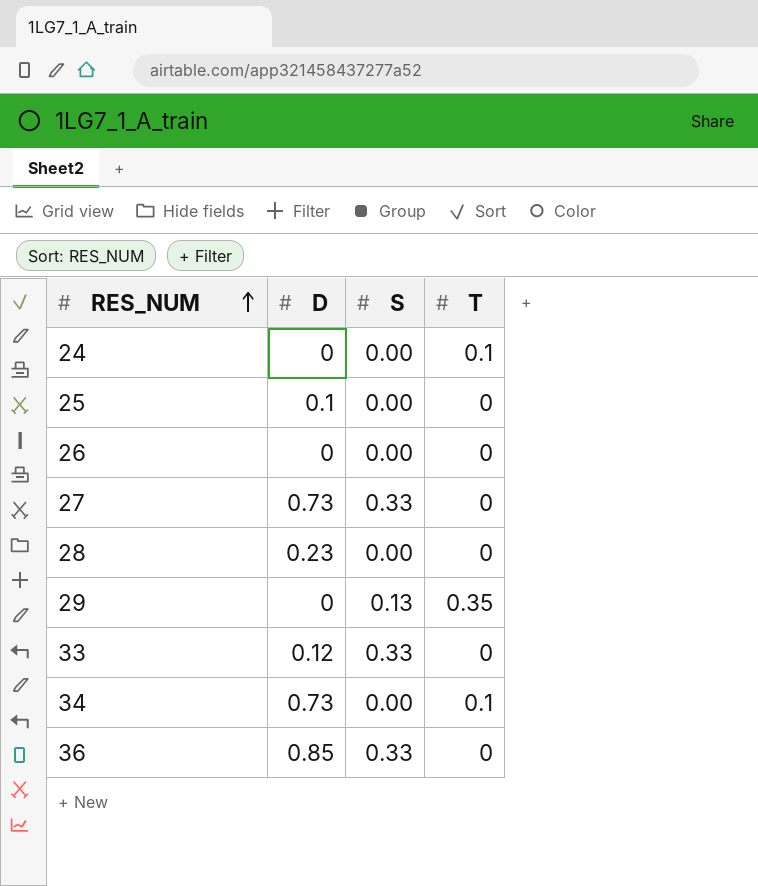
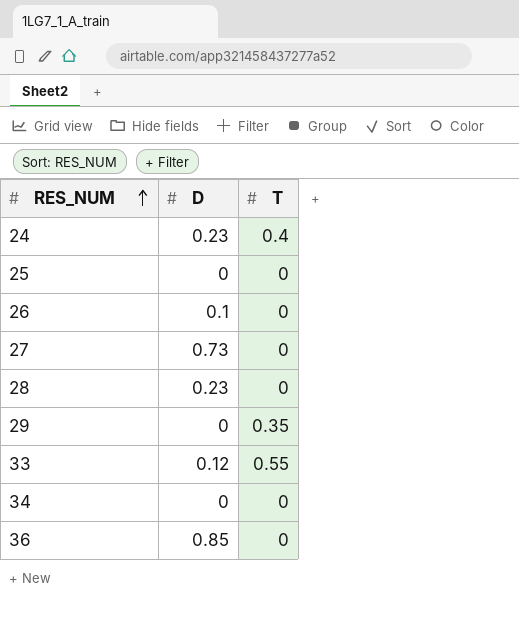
column S | position: 3 -> none
24 | D: 0 -> 0.23
24 | T: 0.1 -> 0.4
25 | D: 0.1 -> 0
26 | D: 0 -> 0.1
33 | T: 0 -> 0.55
34 | D: 0.73 -> 0
34 | T: 0.1 -> 0

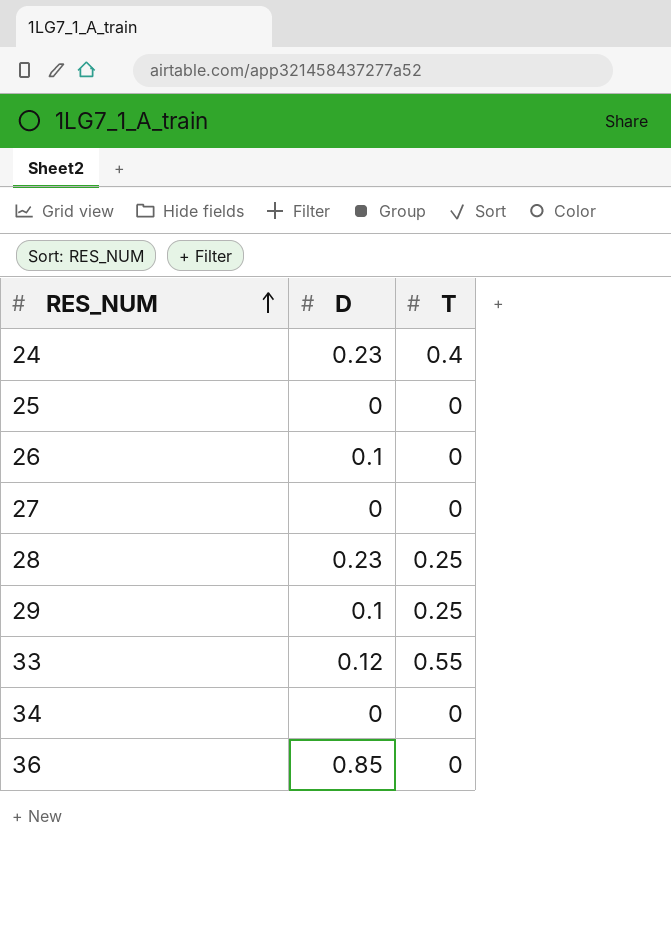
27 | D: 0.73 -> 0
28 | T: 0 -> 0.25
29 | D: 0 -> 0.1
29 | T: 0.35 -> 0.25

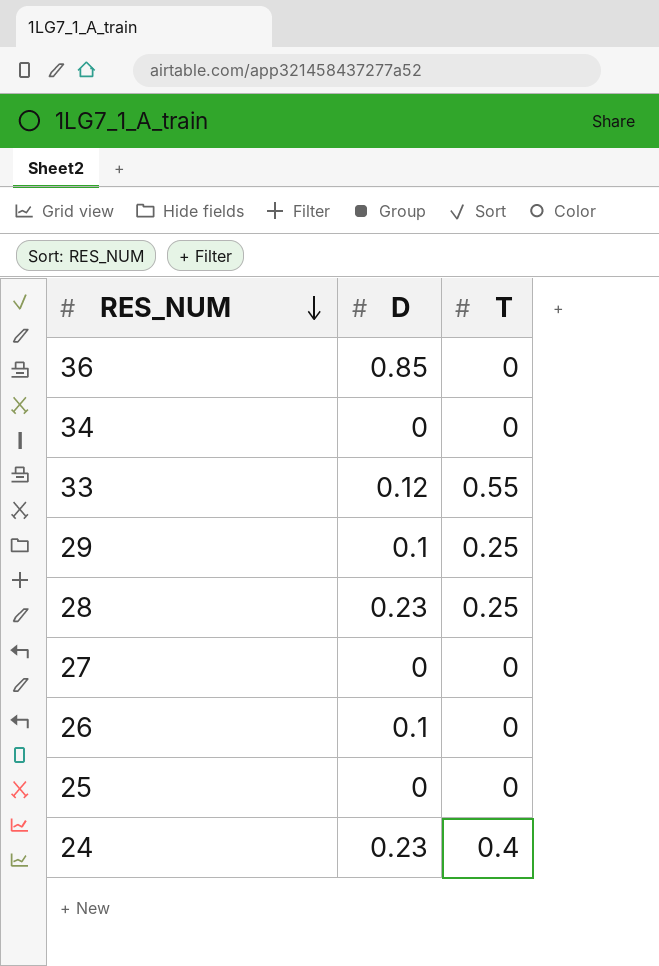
row order: RES_NUM ascending -> RES_NUM descending

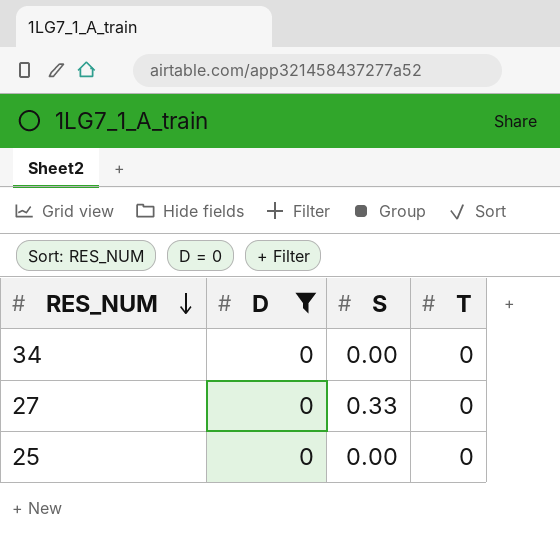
filter: none -> D = 0
column S | position: none -> 3

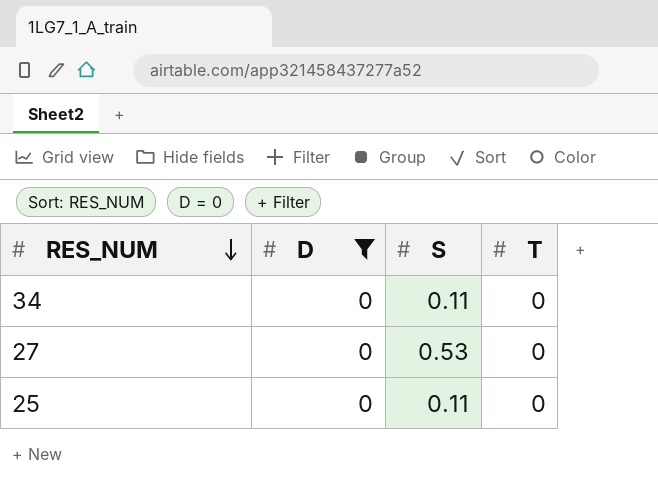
34 | S: 0.00 -> 0.11
27 | S: 0.33 -> 0.53
25 | S: 0.00 -> 0.11

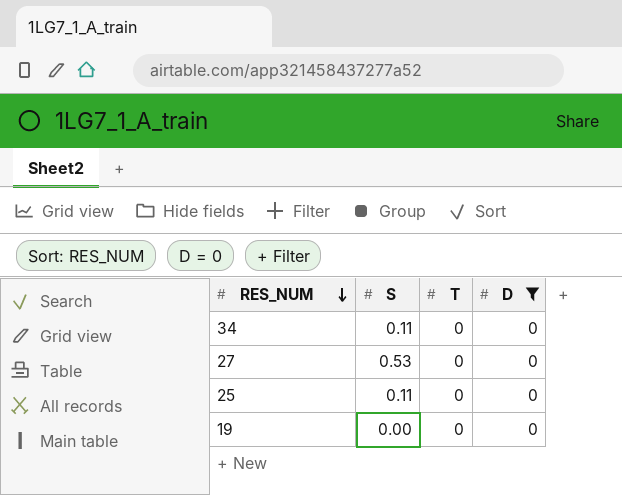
column D | position: 2 -> 4
row 19: none -> 0.00 | 0 | 0

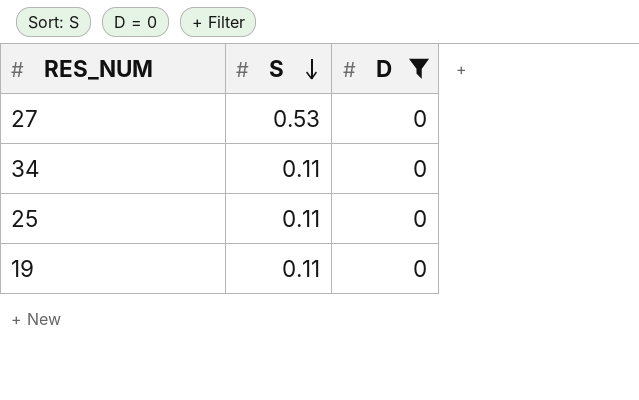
row order: RES_NUM descending -> S descending
column T | position: 3 -> none
19 | S: 0.00 -> 0.11

